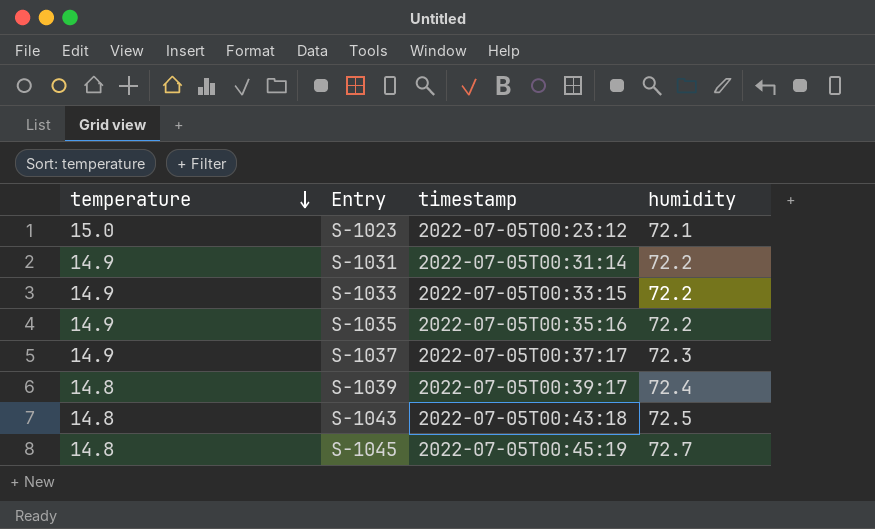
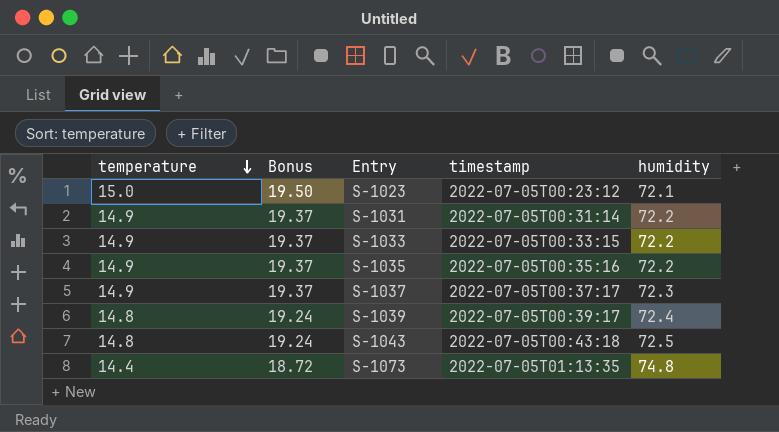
column Bonus | formula: none -> [temperature] * 1.3
row S-1045: 14.8 | 2022-07-05T00:45:19 | 72.7 -> none
row S-1073: none -> 14.4 | 18.72 | 2022-07-05T01:13:35 | 74.8

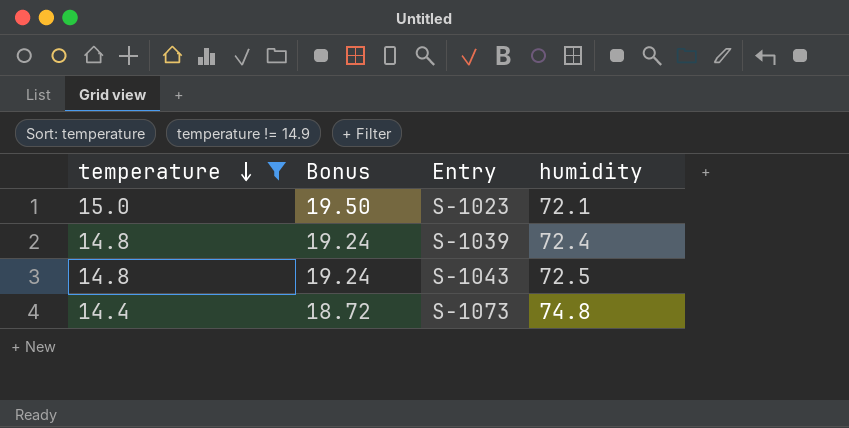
filter: none -> temperature != 14.9
column timestamp | position: 4 -> none

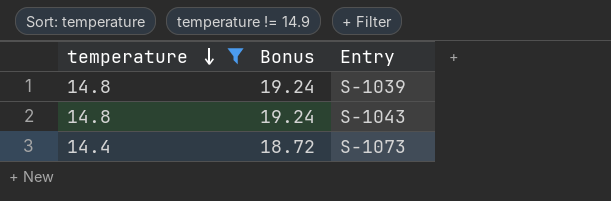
column humidity | position: 4 -> none
row S-1023: 15.0 | 19.50 | 72.1 -> none

